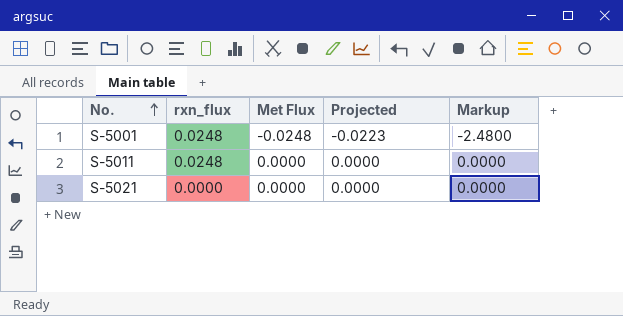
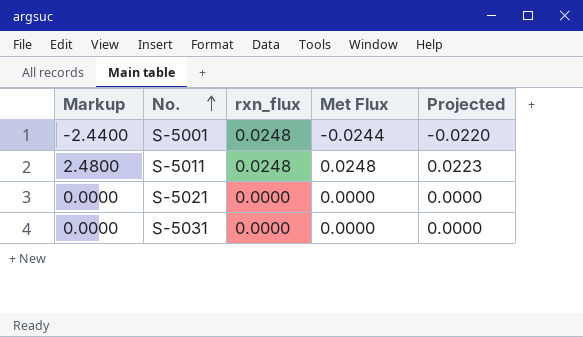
column Markup | position: 5 -> 1
S-5001 | Markup: -2.4800 -> -2.4400
S-5001 | Met Flux: -0.0248 -> -0.0244
S-5001 | Projected: -0.0223 -> -0.0220
S-5011 | Markup: 0.0000 -> 2.4800
S-5011 | Met Flux: 0.0000 -> 0.0248
S-5011 | Projected: 0.0000 -> 0.0223
row S-5031: none -> 0.0000 | 0.0000 | 0.0000 | 0.0000

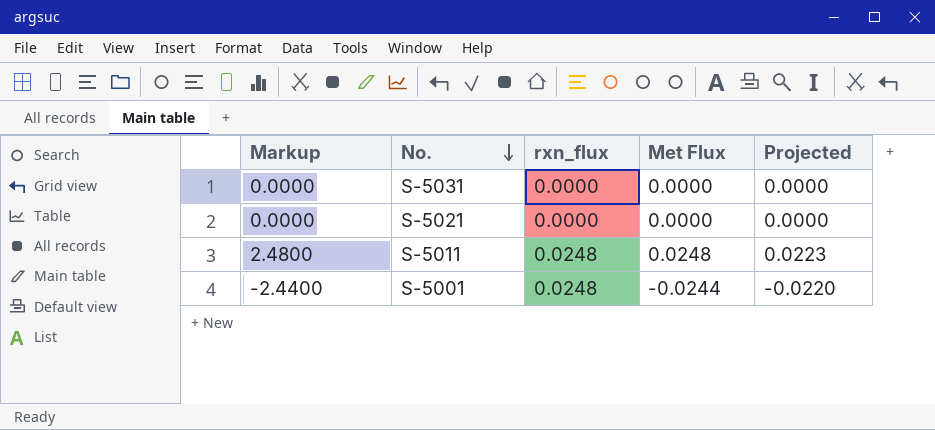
row order: No. ascending -> No. descending

